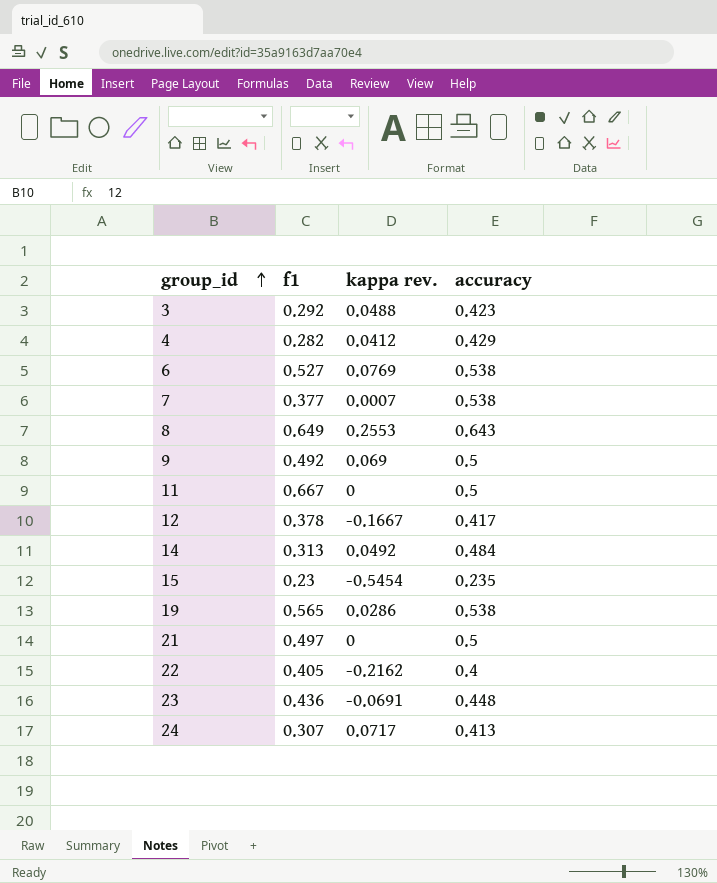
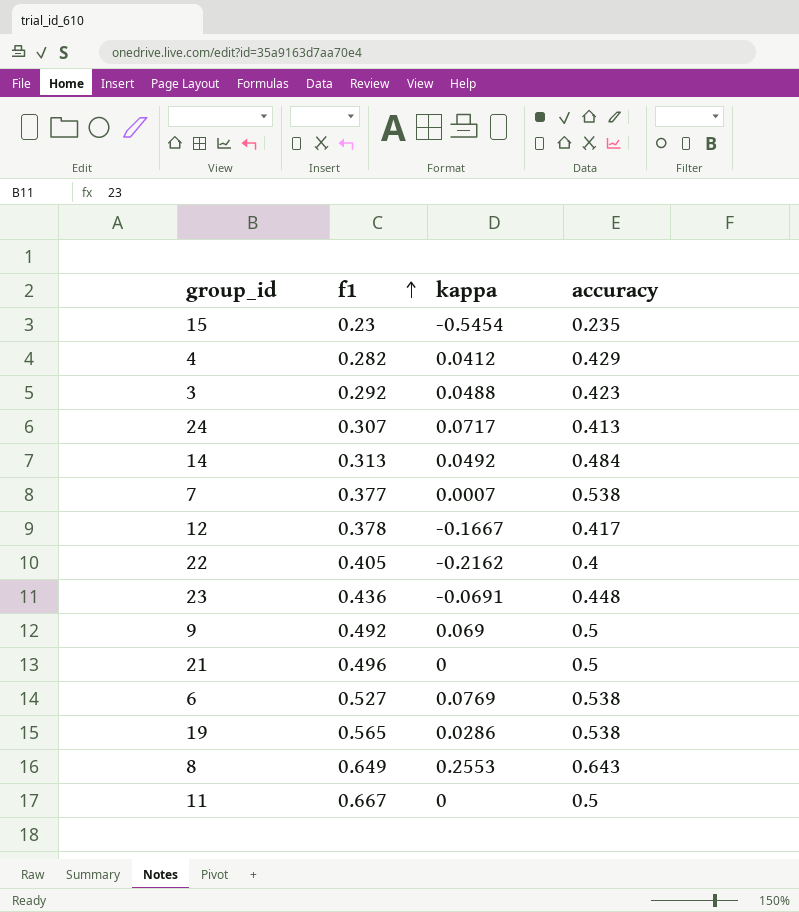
row order: group_id ascending -> f1 ascending
column name: kappa rev. -> kappa
21 | f1: 0.497 -> 0.496

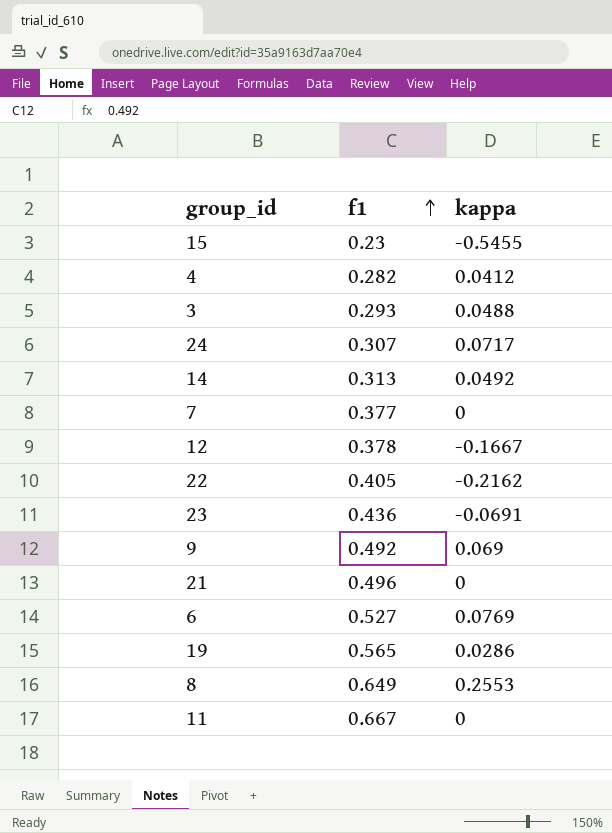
column accuracy | position: 4 -> none
15 | kappa: -0.5454 -> -0.5455
3 | f1: 0.292 -> 0.293
7 | kappa: 0.0007 -> 0

